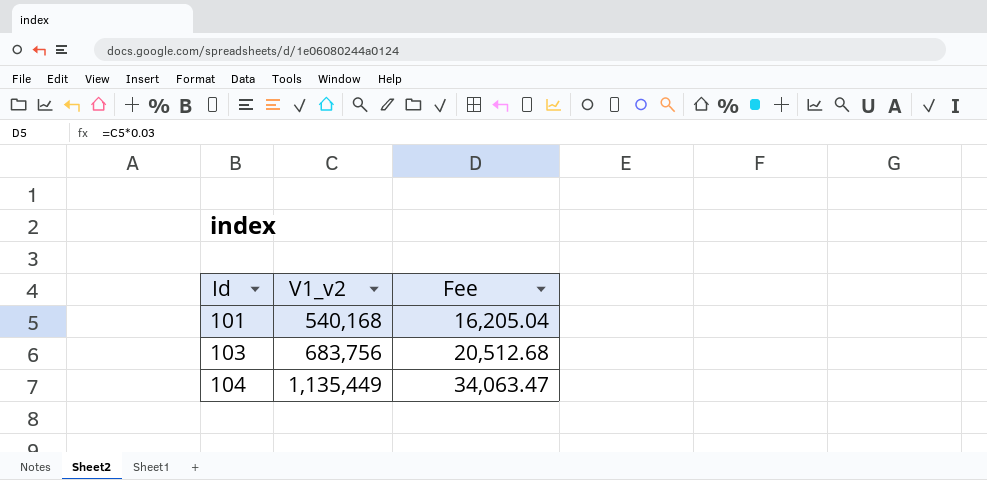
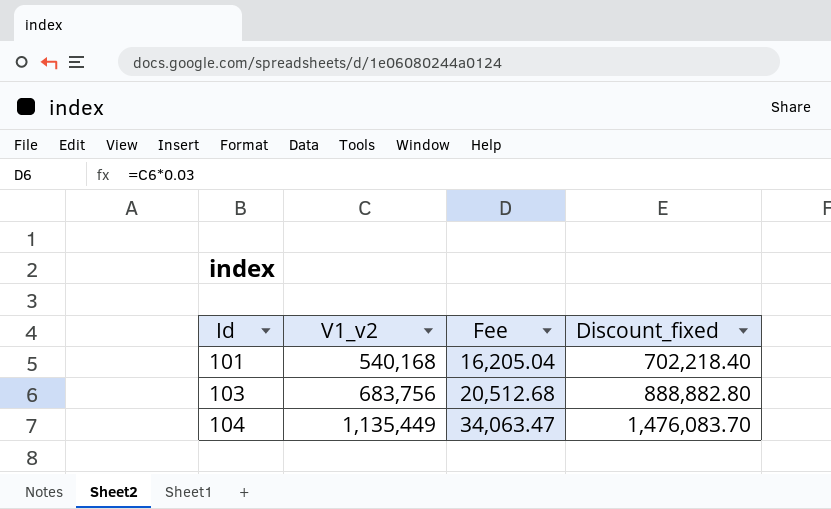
column Discount_fixed | formula: none -> [V1_v2] * 1.3

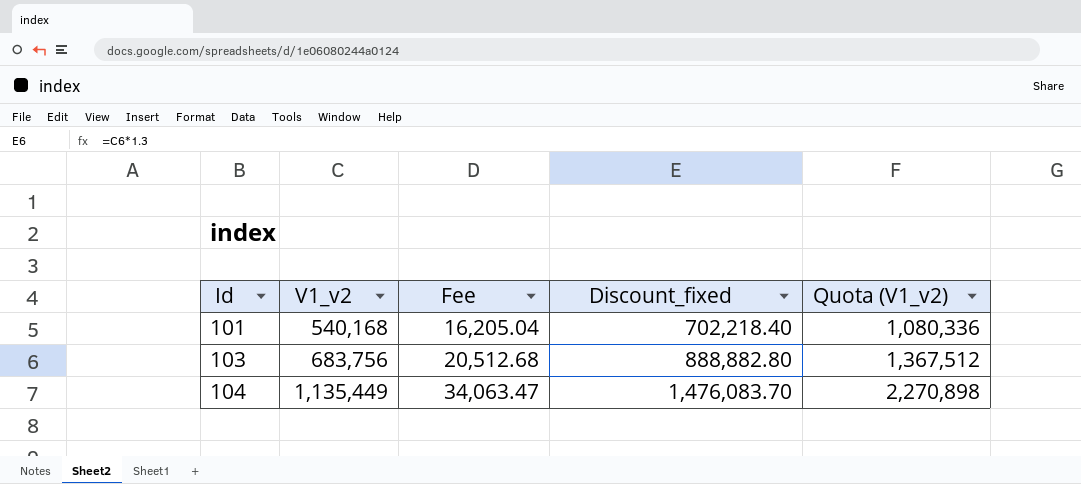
column Quota (V1_v2) | formula: none -> [V1_v2] * 2

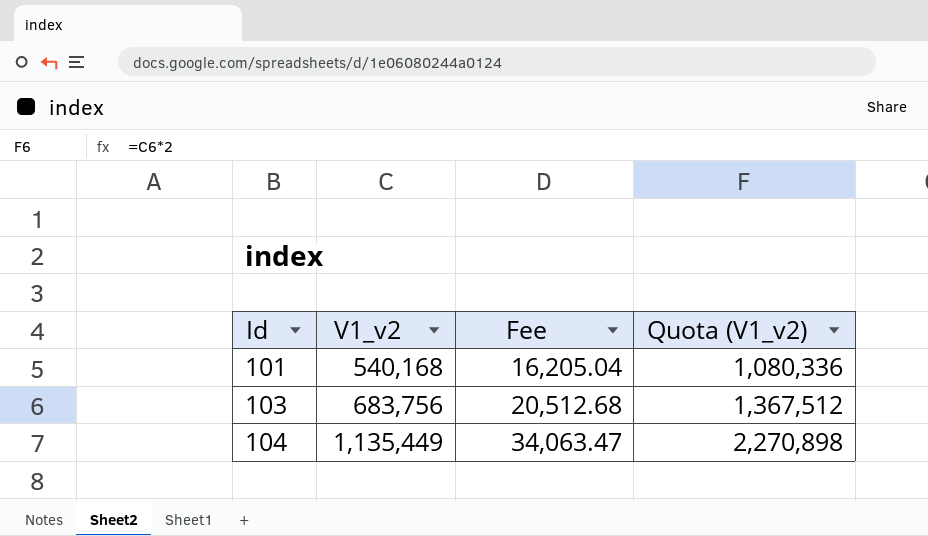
column Discount_fixed | formula: [V1_v2] * 1.3 -> none

